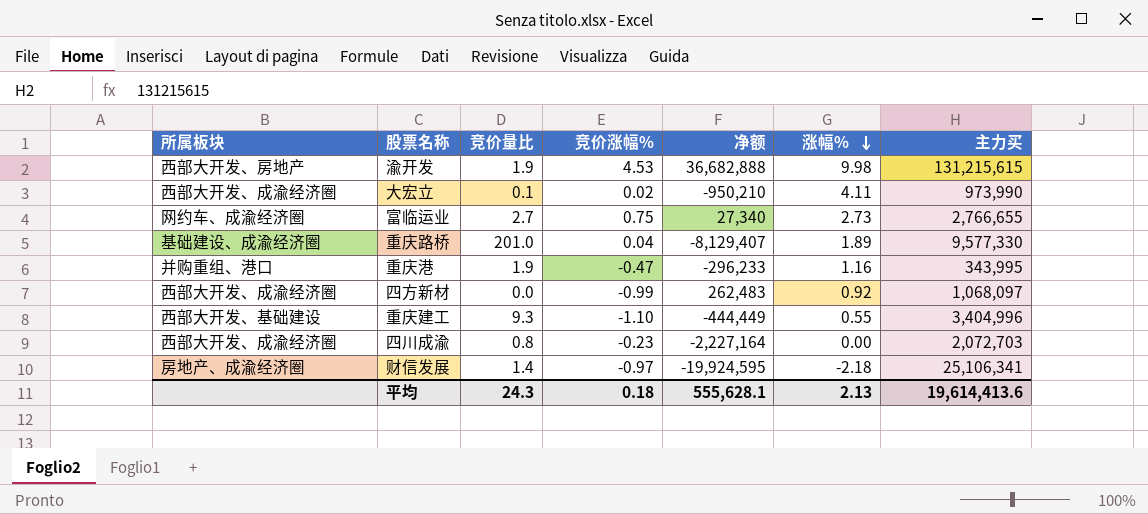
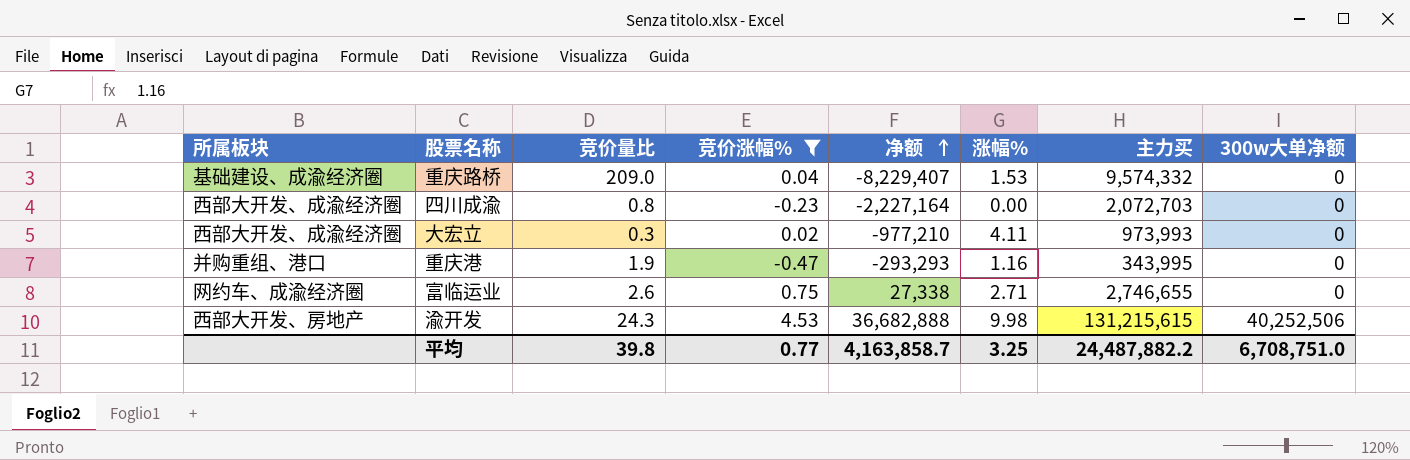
filter: none -> 竞价涨幅% >= -0.47
row order: 涨幅% descending -> 净额 ascending
column 300w大单净额 | position: none -> 8
重庆路桥 | 竞价量比: 201.0 -> 209.0
重庆路桥 | 净额: -8,129,407 -> -8,229,407
重庆路桥 | 涨幅%: 1.89 -> 1.53
重庆路桥 | 主力买: 9,577,330 -> 9,574,332
大宏立 | 竞价量比: 0.1 -> 0.3
大宏立 | 净额: -950,210 -> -977,210
大宏立 | 主力买: 973,990 -> 973,993
重庆港 | 净额: -296,233 -> -293,293
富临运业 | 竞价量比: 2.7 -> 2.6
富临运业 | 净额: 27,340 -> 27,338
富临运业 | 涨幅%: 2.73 -> 2.71
富临运业 | 主力买: 2,766,655 -> 2,746,655
渝开发 | 竞价量比: 1.9 -> 24.3
平均 | 竞价量比: 24.3 -> 39.8
平均 | 竞价涨幅%: 0.18 -> 0.77
平均 | 净额: 555,628.1 -> 4,163,858.7
平均 | 涨幅%: 2.13 -> 3.25
平均 | 主力买: 19,614,413.6 -> 24,487,882.2

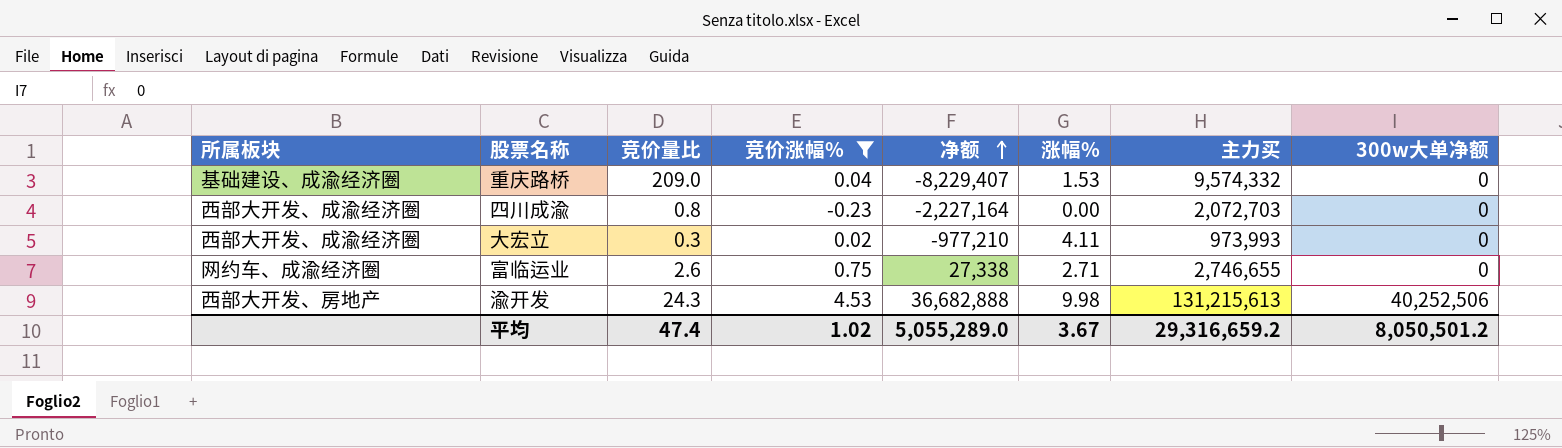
row 重庆港: 并购重组、港口 | 1.9 | -0.47 | -293,293 | 1.16 | 343,995 | 0 -> none
渝开发 | 主力买: 131,215,615 -> 131,215,613
平均 | 竞价量比: 39.8 -> 47.4
平均 | 竞价涨幅%: 0.77 -> 1.02
平均 | 净额: 4,163,858.7 -> 5,055,289.0
平均 | 涨幅%: 3.25 -> 3.67
平均 | 主力买: 24,487,882.2 -> 29,316,659.2
平均 | 300w大单净额: 6,708,751.0 -> 8,050,501.2

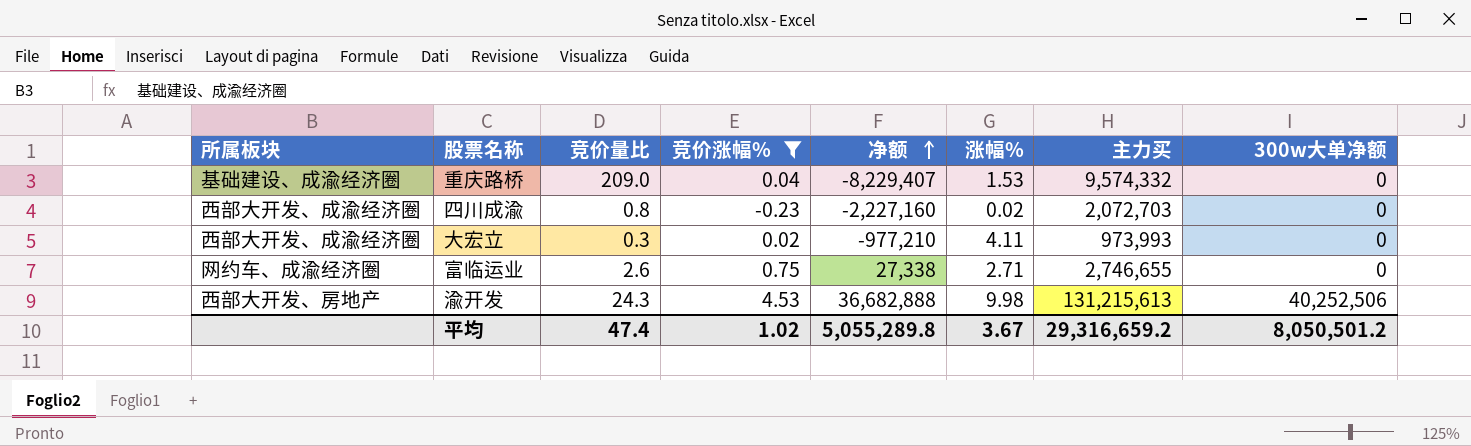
四川成渝 | 净额: -2,227,164 -> -2,227,160
四川成渝 | 涨幅%: 0.00 -> 0.02
平均 | 净额: 5,055,289.0 -> 5,055,289.8

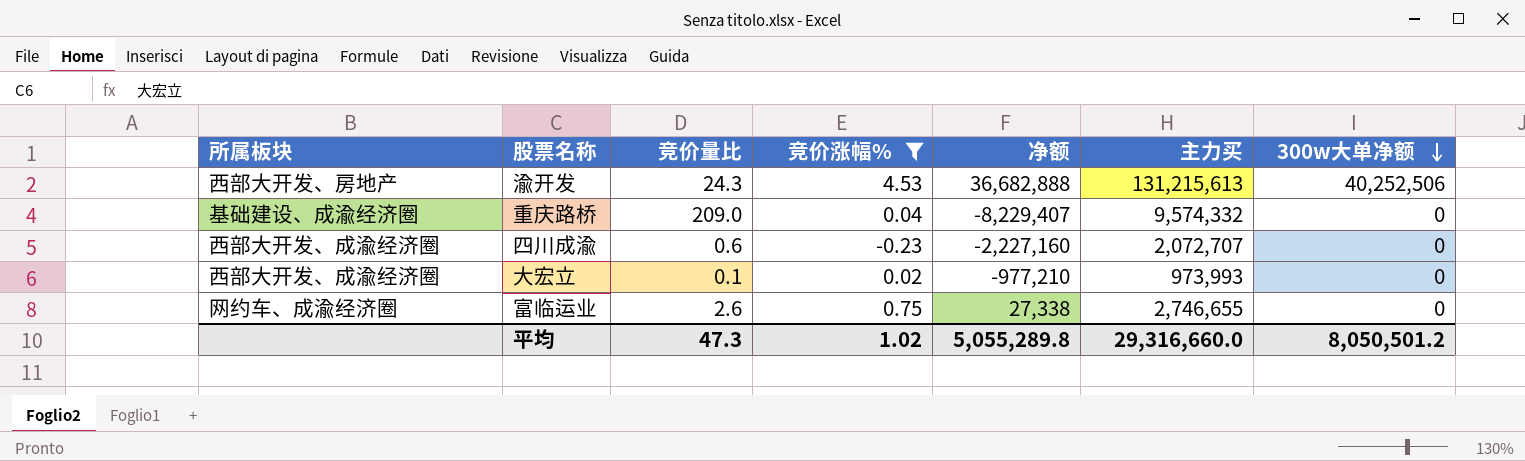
row order: 净额 ascending -> 300w大单净额 descending
column 涨幅% | position: 6 -> none
四川成渝 | 竞价量比: 0.8 -> 0.6
四川成渝 | 主力买: 2,072,703 -> 2,072,707
大宏立 | 竞价量比: 0.3 -> 0.1
平均 | 竞价量比: 47.4 -> 47.3
平均 | 主力买: 29,316,659.2 -> 29,316,660.0

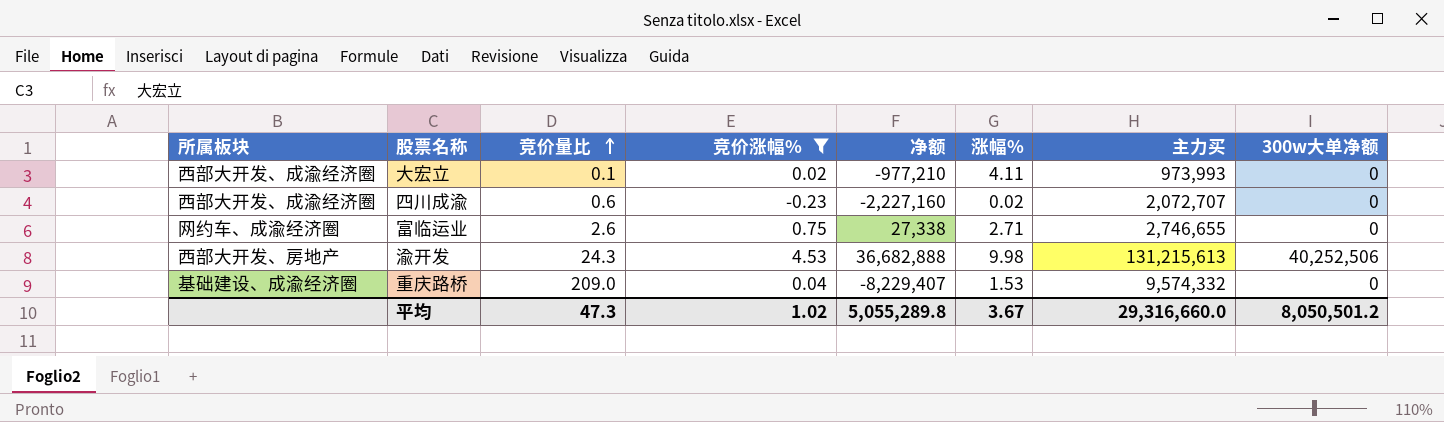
row order: 300w大单净额 descending -> 竞价量比 ascending
column 涨幅% | position: none -> 6

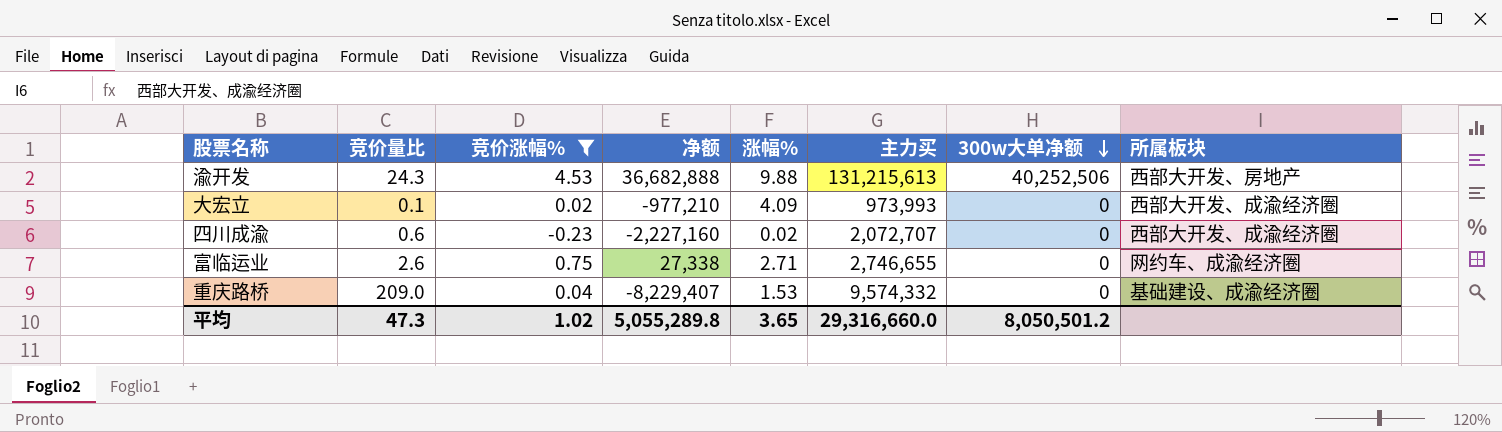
row order: 竞价量比 ascending -> 300w大单净额 descending
column 所属板块 | position: 1 -> 8
渝开发 | 涨幅%: 9.98 -> 9.88
大宏立 | 涨幅%: 4.11 -> 4.09
平均 | 涨幅%: 3.67 -> 3.65

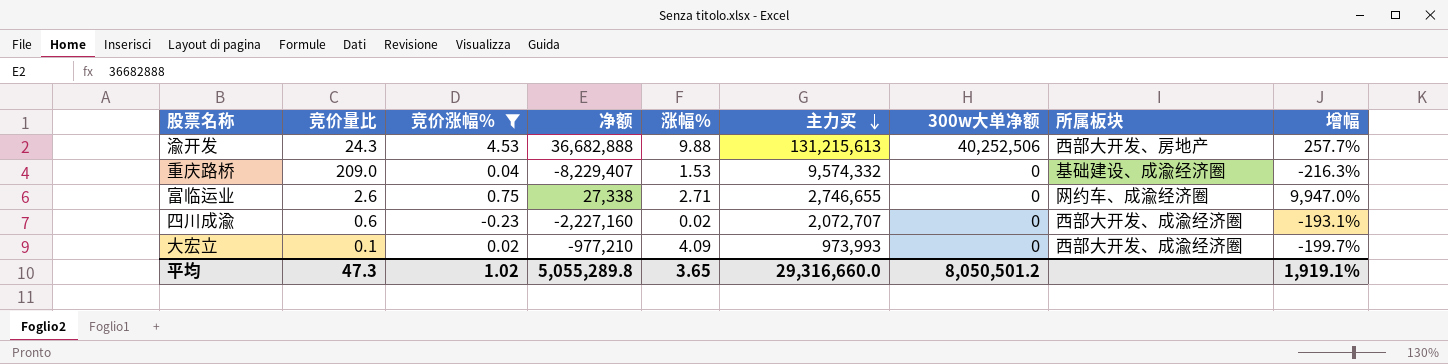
row order: 300w大单净额 descending -> 主力买 descending
column 增幅 | formula: none -> ([主力买] - [净额]) / [净额]

